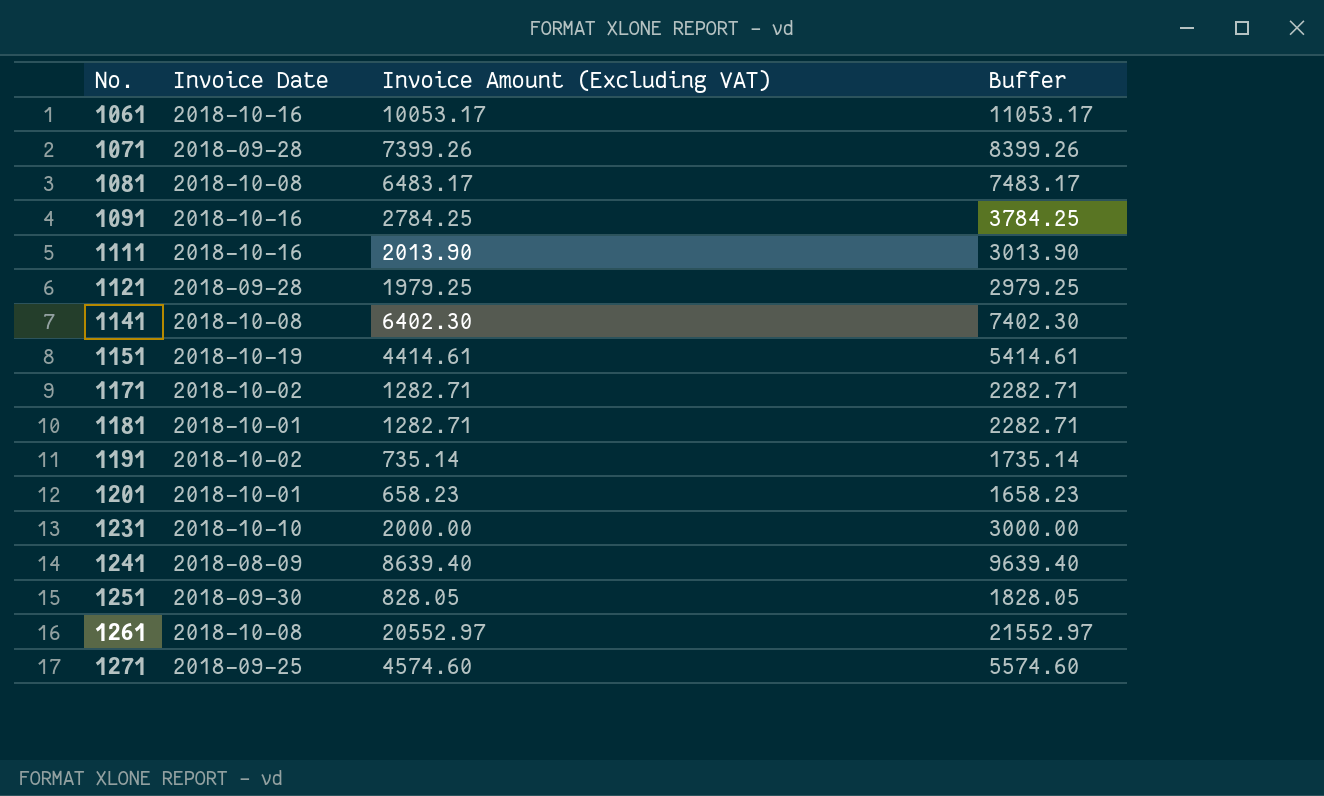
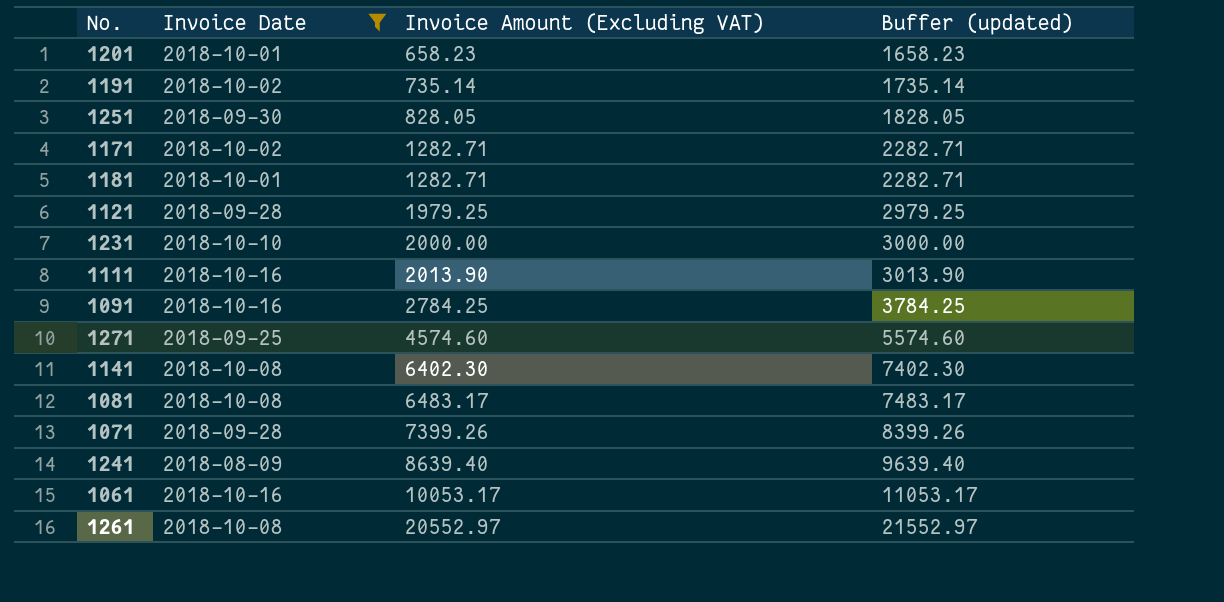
filter: none -> Invoice Date != 2018-10-19
row order: No. ascending -> Invoice Amount (Excluding VAT) ascending
column name: Buffer -> Buffer (updated)

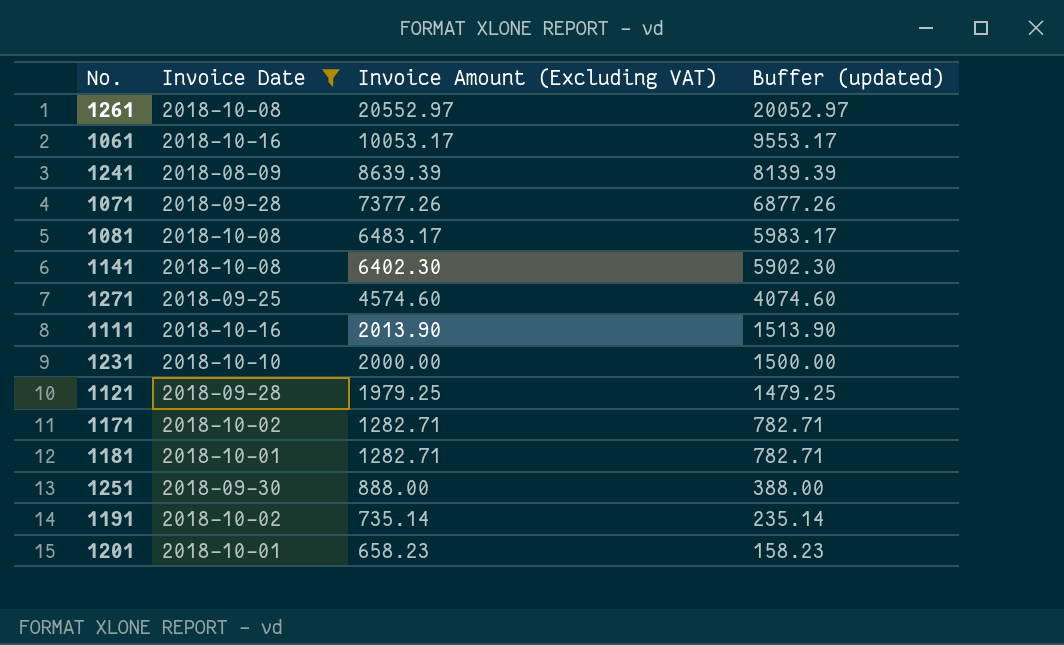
row order: Invoice Amount (Excluding VAT) ascending -> Invoice Amount (Excluding VAT) descending
column Buffer (updated) | formula: [Invoice Amount (Excluding VAT)] + 1000 -> [Invoice Amount (Excluding VAT)] - 500
row 1091: 2018-10-16 | 2784.25 | 3784.25 -> none
1241 | Invoice Amount (Excluding VAT): 8639.40 -> 8639.39
1071 | Invoice Amount (Excluding VAT): 7399.26 -> 7377.26
1251 | Invoice Amount (Excluding VAT): 828.05 -> 888.00

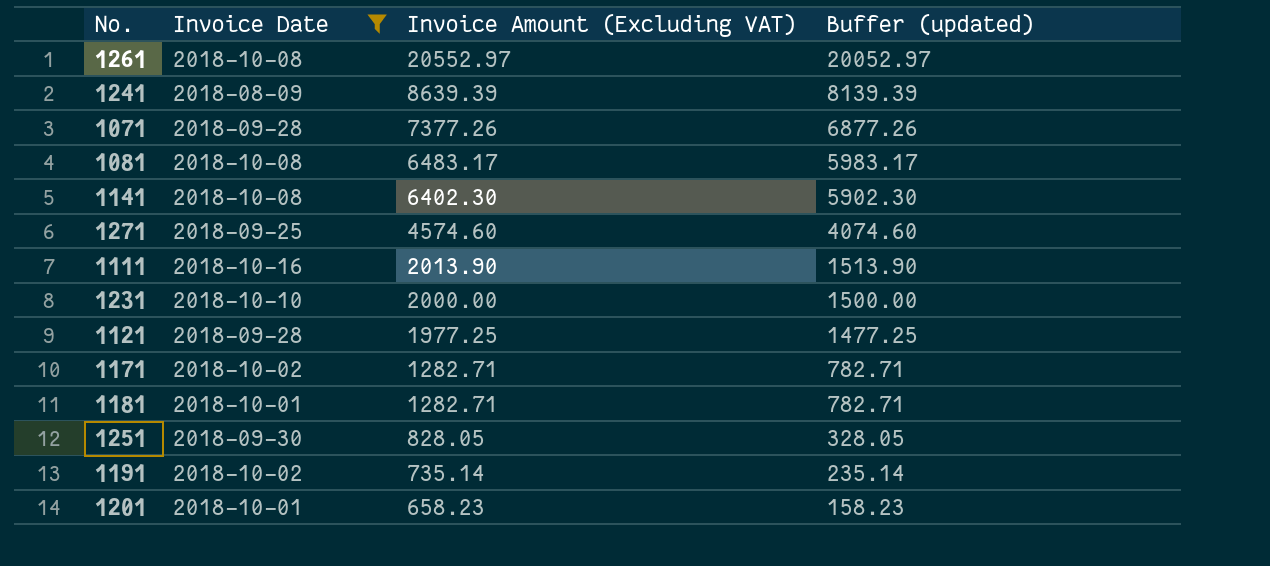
row 1061: 2018-10-16 | 10053.17 | 9553.17 -> none
1121 | Invoice Amount (Excluding VAT): 1979.25 -> 1977.25
1121 | Buffer (updated): 1479.25 -> 1477.25
1251 | Invoice Amount (Excluding VAT): 888.00 -> 828.05
1251 | Buffer (updated): 388.00 -> 328.05

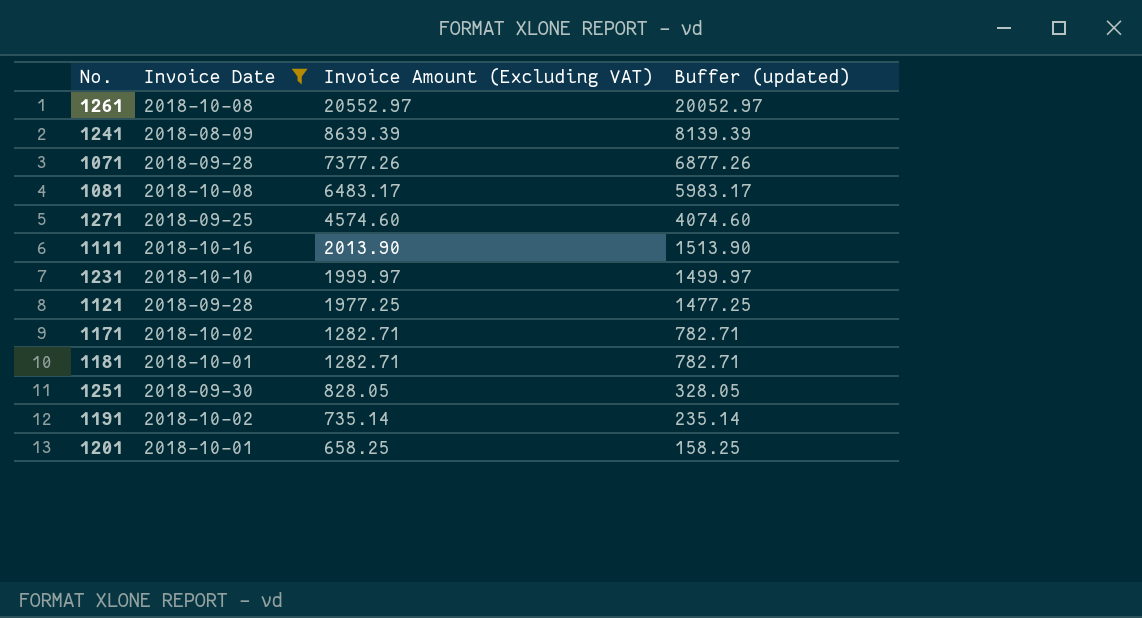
row 1141: 2018-10-08 | 6402.30 | 5902.30 -> none
1231 | Invoice Amount (Excluding VAT): 2000.00 -> 1999.97
1231 | Buffer (updated): 1500.00 -> 1499.97
1201 | Invoice Amount (Excluding VAT): 658.23 -> 658.25
1201 | Buffer (updated): 158.23 -> 158.25

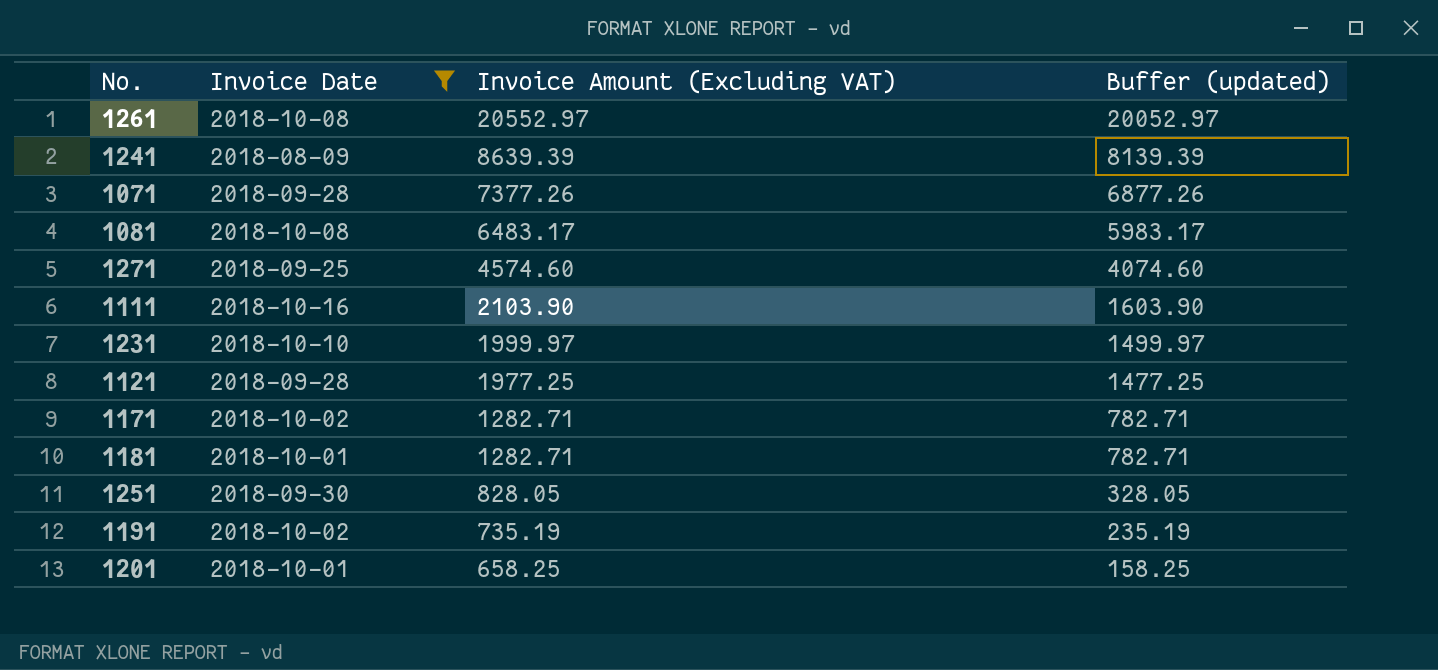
1111 | Invoice Amount (Excluding VAT): 2013.90 -> 2103.90
1111 | Buffer (updated): 1513.90 -> 1603.90
1191 | Invoice Amount (Excluding VAT): 735.14 -> 735.19
1191 | Buffer (updated): 235.14 -> 235.19

